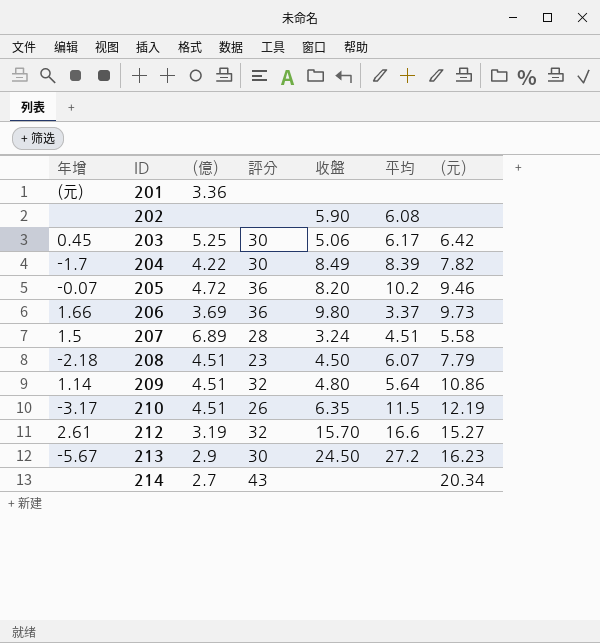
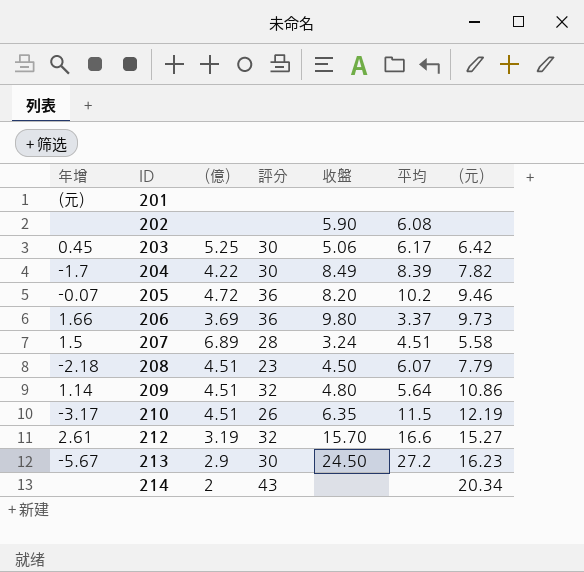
201 | (億): 3.36 -> none
214 | (億): 2.7 -> 2

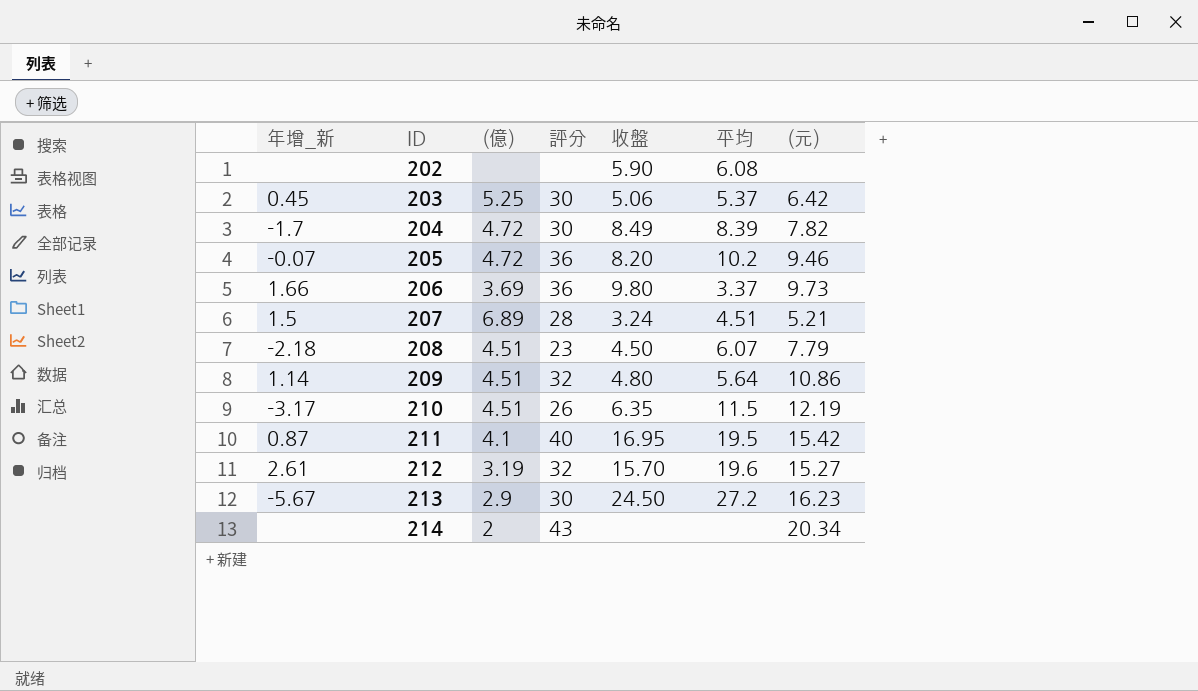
column name: 年增 -> 年增_新
row 201: (元) | none | none | none | none | none -> none
203 | 平均: 6.17 -> 5.37
204 | (億): 4.22 -> 4.72
207 | (元): 5.58 -> 5.21
row 211: none -> 0.87 | 4.1 | 40 | 16.95 | 19.5 | 15.42
212 | 平均: 16.6 -> 19.6

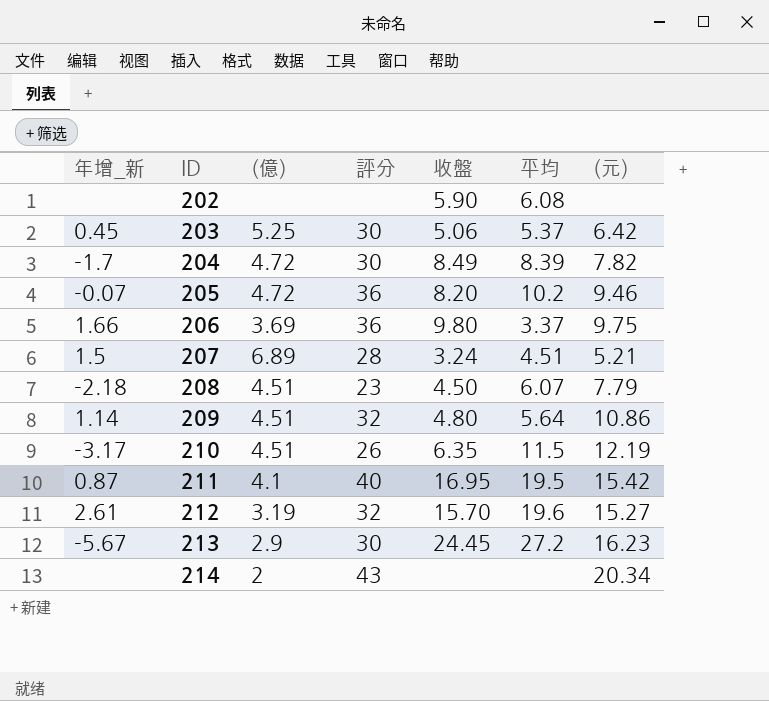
206 | (元): 9.73 -> 9.75
213 | 收盤: 24.50 -> 24.45

